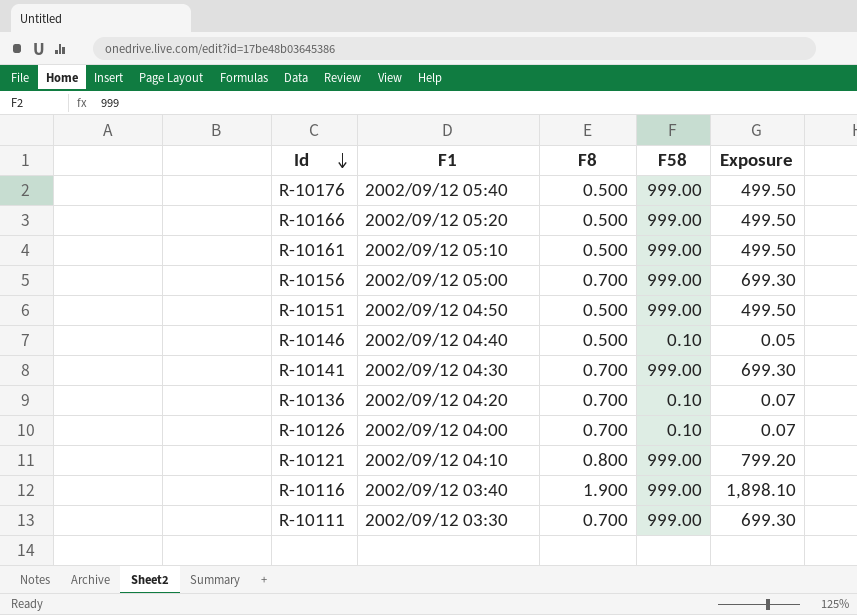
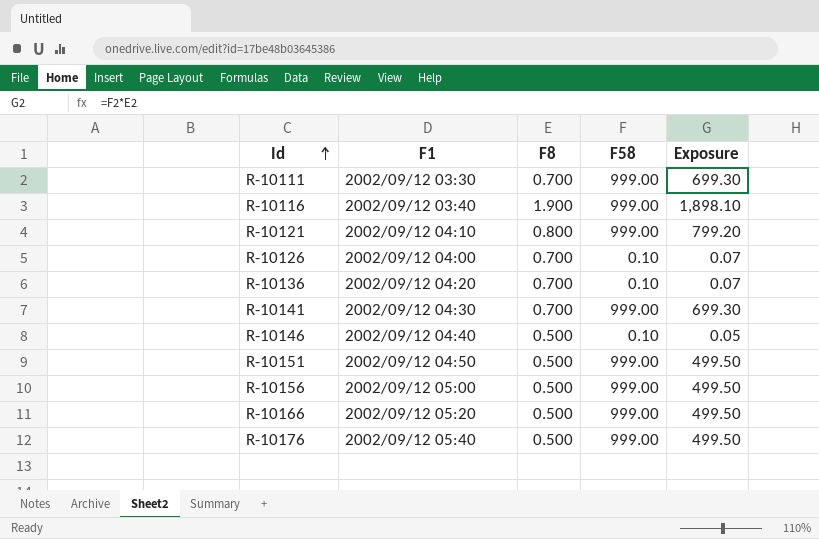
row order: Id descending -> Id ascending
row R-10161: 2002/09/12 05:10 | 0.500 | 999.00 | 499.50 -> none
R-10156 | F8: 0.700 -> 0.500
R-10156 | Exposure: 699.30 -> 499.50

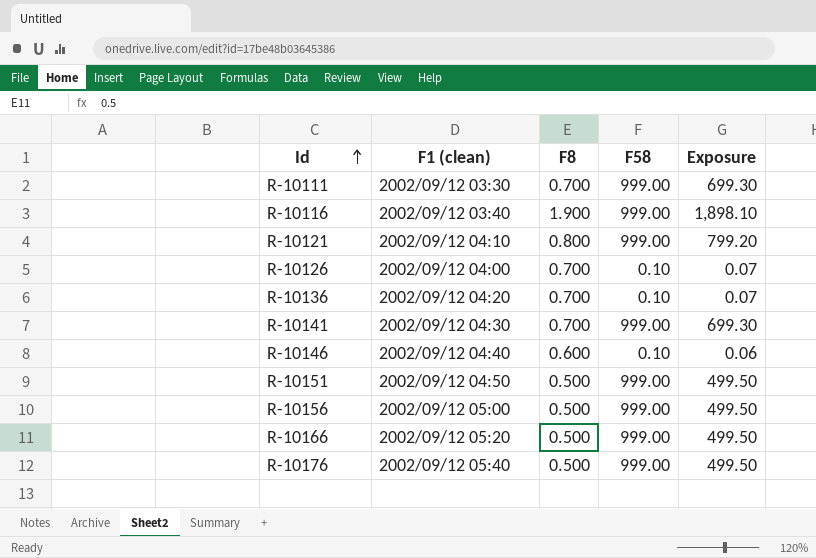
column name: F1 -> F1 (clean)
R-10146 | F8: 0.500 -> 0.600
R-10146 | Exposure: 0.05 -> 0.06

